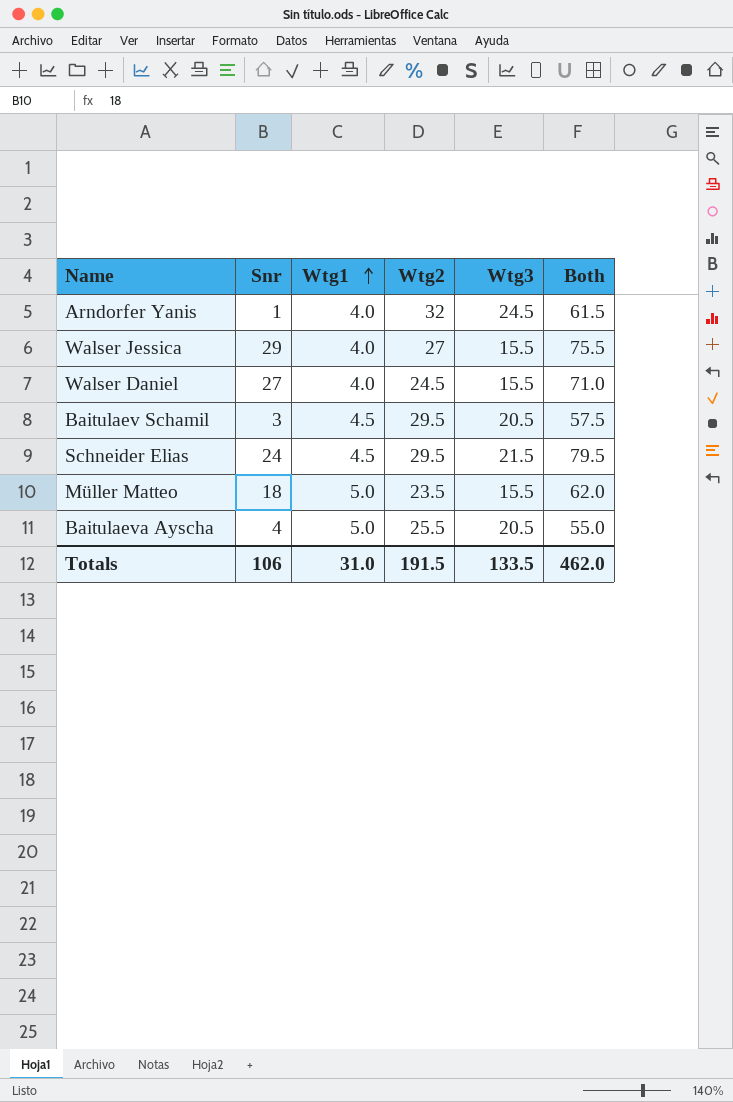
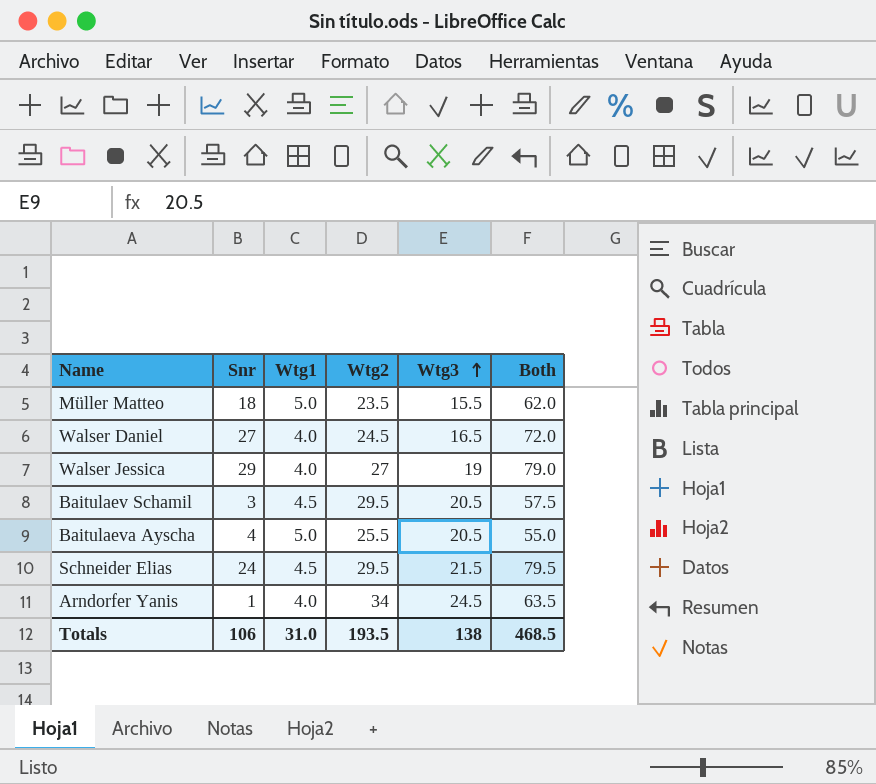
row order: Wtg1 ascending -> Wtg3 ascending
Walser Daniel | Wtg3: 15.5 -> 16.5
Walser Daniel | Both: 71.0 -> 72.0
Walser Jessica | Wtg3: 15.5 -> 19
Walser Jessica | Both: 75.5 -> 79.0
Arndorfer Yanis | Wtg2: 32 -> 34
Arndorfer Yanis | Both: 61.5 -> 63.5
Totals | Wtg2: 191.5 -> 193.5
Totals | Wtg3: 133.5 -> 138
Totals | Both: 462.0 -> 468.5

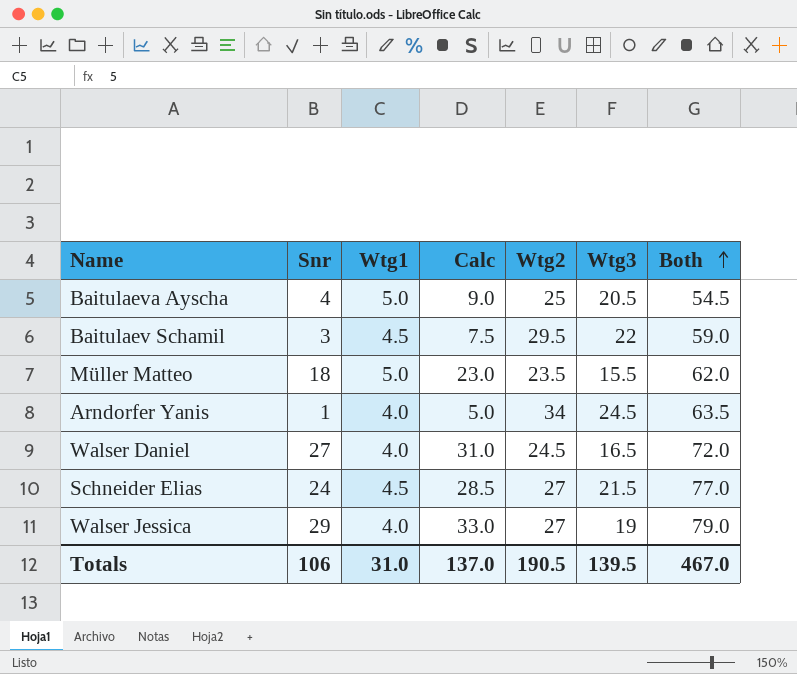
row order: Wtg3 ascending -> Both ascending
column Calc | formula: none -> [Snr] + [Wtg1]
Baitulaeva Ayscha | Wtg2: 25.5 -> 25
Baitulaeva Ayscha | Both: 55.0 -> 54.5
Baitulaev Schamil | Wtg3: 20.5 -> 22
Baitulaev Schamil | Both: 57.5 -> 59.0
Schneider Elias | Wtg2: 29.5 -> 27
Schneider Elias | Both: 79.5 -> 77.0
Totals | Wtg2: 193.5 -> 190.5
Totals | Wtg3: 138 -> 139.5
Totals | Both: 468.5 -> 467.0

